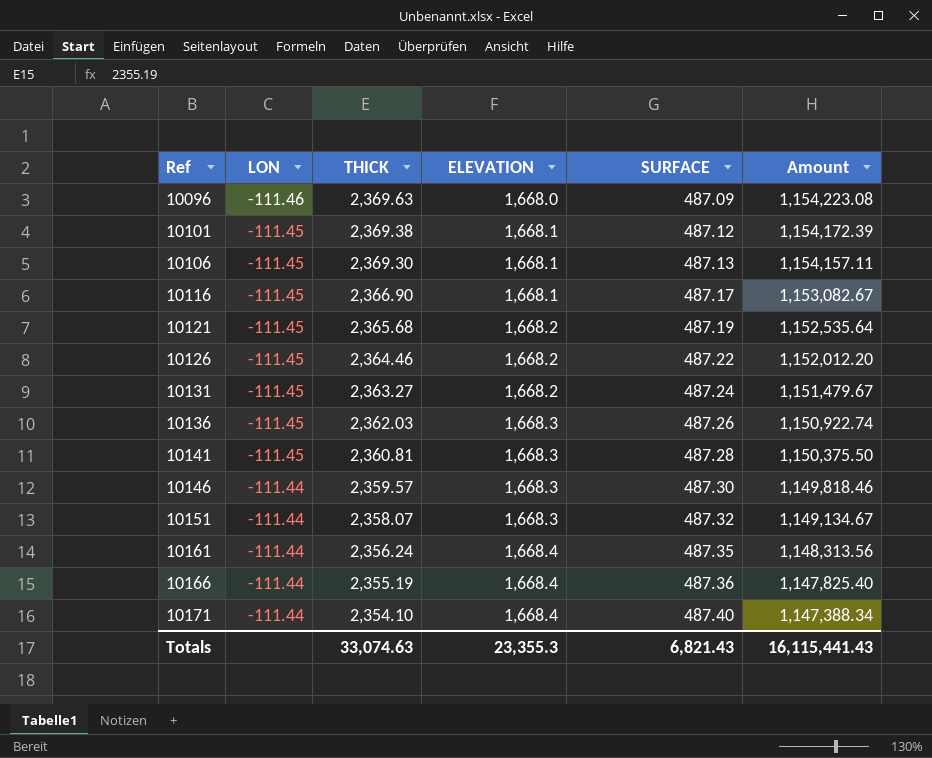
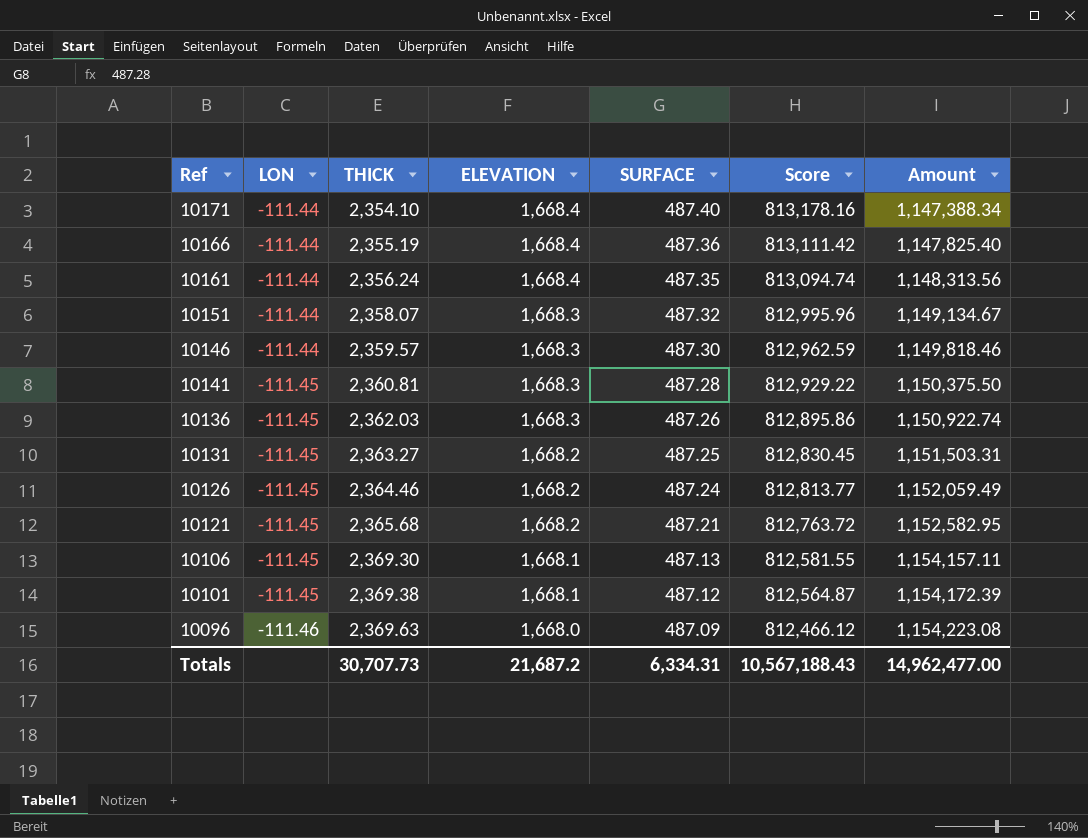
row order: Ref ascending -> Ref descending
column Score | formula: none -> [ELEVATION] * [SURFACE]
row 10116: -111.45 | 2,366.90 | 1,668.1 | 487.17 | 1,153,082.67 -> none
10131 | SURFACE: 487.24 -> 487.25
10131 | Amount: 1,151,479.67 -> 1,151,503.31
10126 | SURFACE: 487.22 -> 487.24
10126 | Amount: 1,152,012.20 -> 1,152,059.49
10121 | SURFACE: 487.19 -> 487.21
10121 | Amount: 1,152,535.64 -> 1,152,582.95
Totals | THICK: 33,074.63 -> 30,707.73
Totals | ELEVATION: 23,355.3 -> 21,687.2
Totals | SURFACE: 6,821.43 -> 6,334.31
Totals | Amount: 16,115,441.43 -> 14,962,477.00

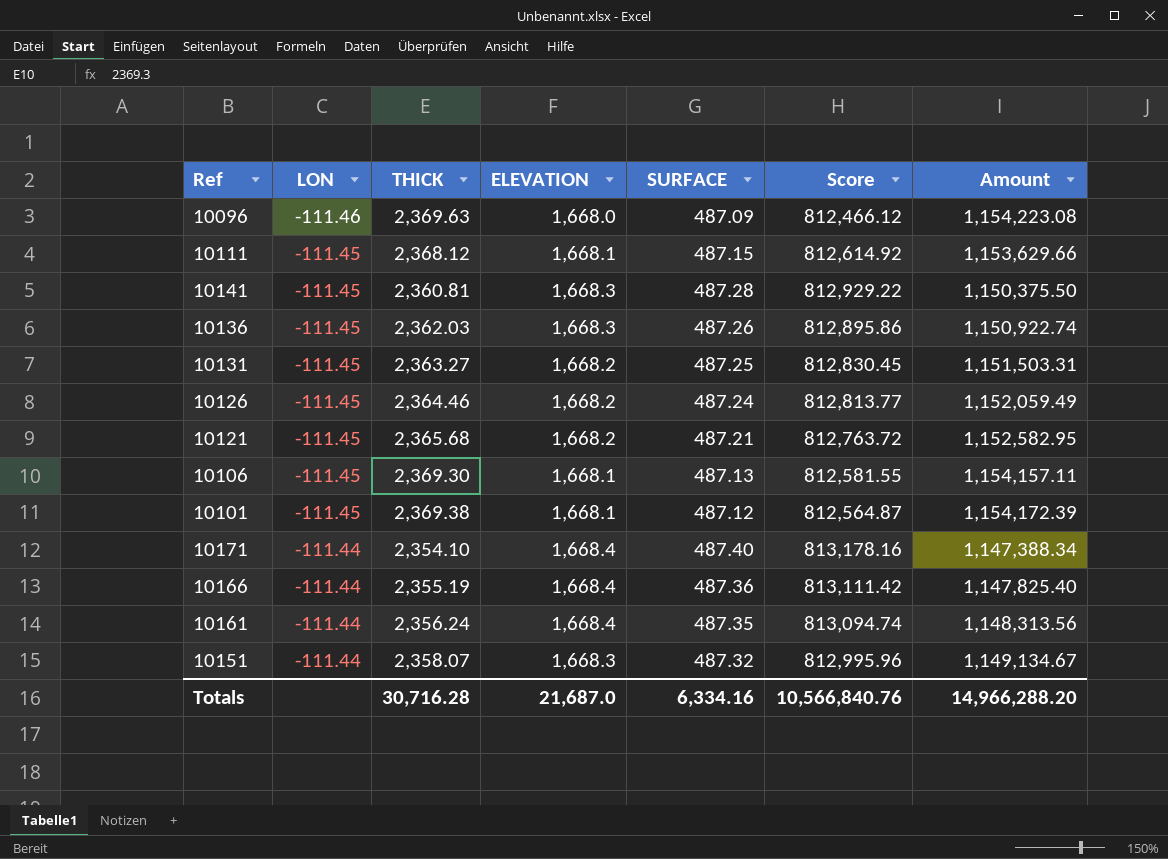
row order: Ref descending -> LON ascending
row 10146: -111.44 | 2,359.57 | 1,668.3 | 487.30 | 812,962.59 | 1,149,818.46 -> none
row 10111: none -> -111.45 | 2,368.12 | 1,668.1 | 487.15 | 812,614.92 | 1,153,629.66
Totals | THICK: 30,707.73 -> 30,716.28
Totals | ELEVATION: 21,687.2 -> 21,687.0
Totals | SURFACE: 6,334.31 -> 6,334.16
Totals | Score: 10,567,188.43 -> 10,566,840.76
Totals | Amount: 14,962,477.00 -> 14,966,288.20

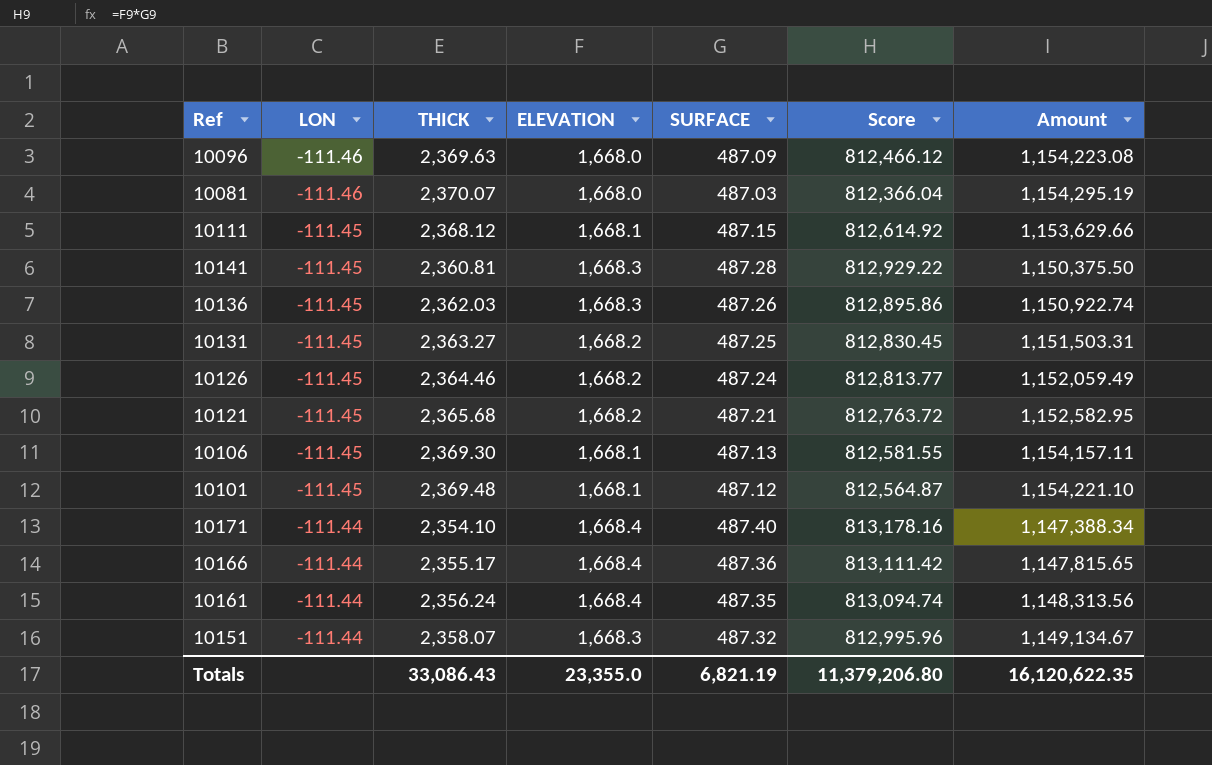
row 10081: none -> -111.46 | 2,370.07 | 1,668.0 | 487.03 | 812,366.04 | 1,154,295.19
10101 | THICK: 2,369.38 -> 2,369.48
10101 | Amount: 1,154,172.39 -> 1,154,221.10
10166 | THICK: 2,355.19 -> 2,355.17
10166 | Amount: 1,147,825.40 -> 1,147,815.65
Totals | THICK: 30,716.28 -> 33,086.43
Totals | ELEVATION: 21,687.0 -> 23,355.0
Totals | SURFACE: 6,334.16 -> 6,821.19
Totals | Score: 10,566,840.76 -> 11,379,206.80
Totals | Amount: 14,966,288.20 -> 16,120,622.35

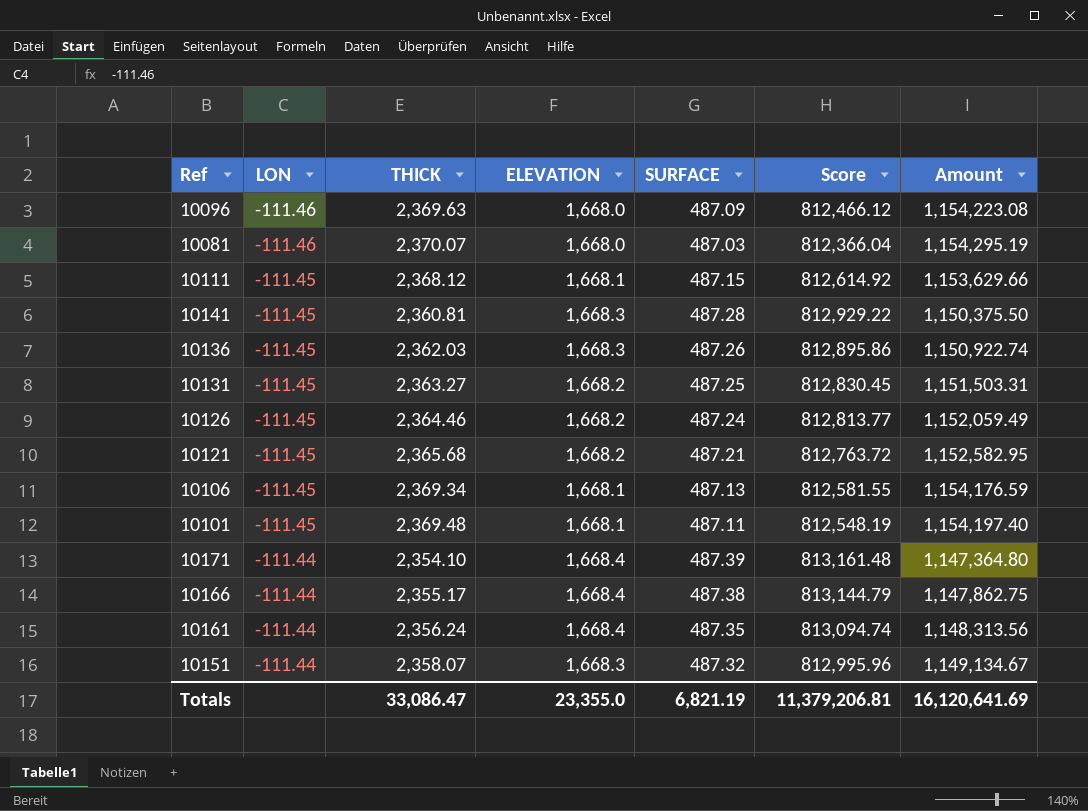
10106 | THICK: 2,369.30 -> 2,369.34
10106 | Amount: 1,154,157.11 -> 1,154,176.59
10101 | SURFACE: 487.12 -> 487.11
10101 | Score: 812,564.87 -> 812,548.19
10101 | Amount: 1,154,221.10 -> 1,154,197.40
10171 | SURFACE: 487.40 -> 487.39
10171 | Score: 813,178.16 -> 813,161.48
10171 | Amount: 1,147,388.34 -> 1,147,364.80
10166 | SURFACE: 487.36 -> 487.38
10166 | Score: 813,111.42 -> 813,144.79
10166 | Amount: 1,147,815.65 -> 1,147,862.75
Totals | THICK: 33,086.43 -> 33,086.47
Totals | Score: 11,379,206.80 -> 11,379,206.81
Totals | Amount: 16,120,622.35 -> 16,120,641.69

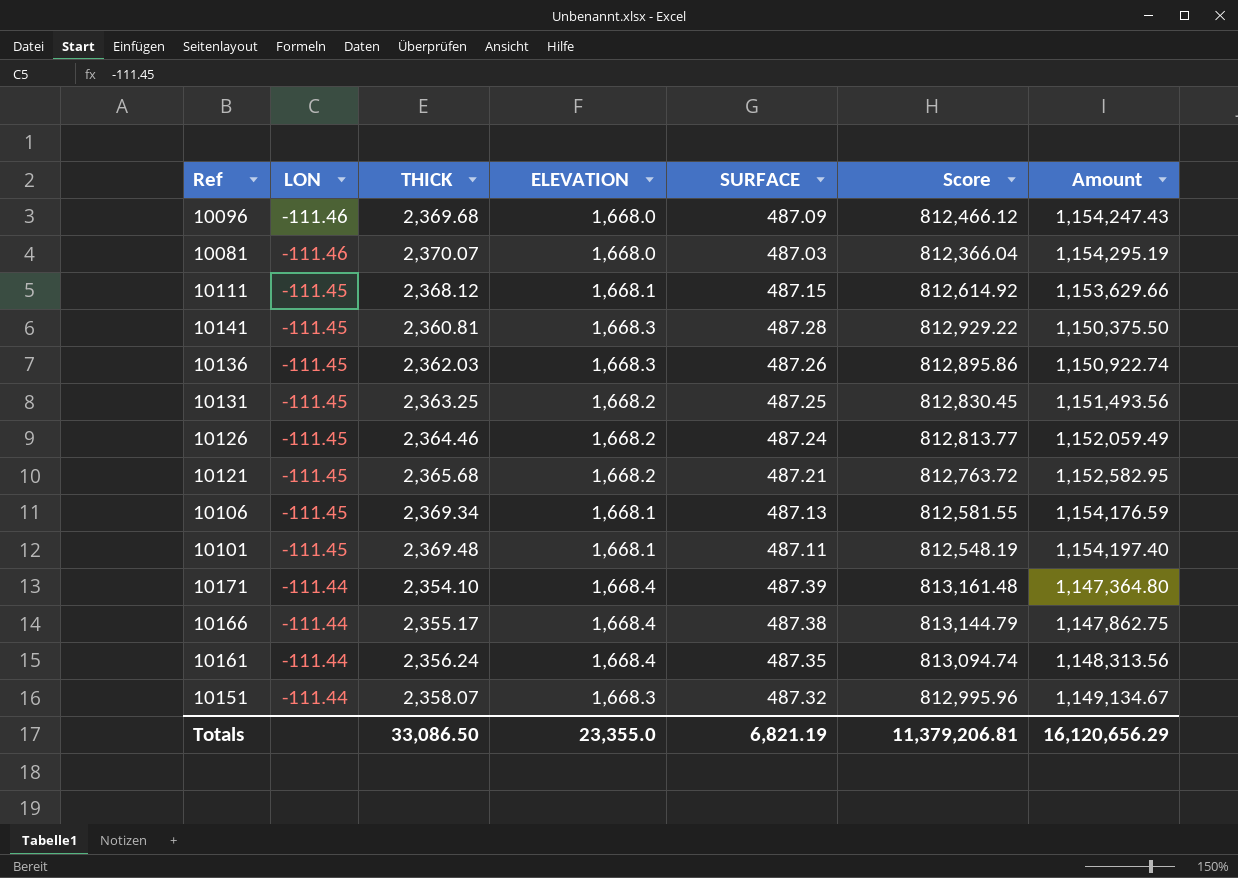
10096 | THICK: 2,369.63 -> 2,369.68
10096 | Amount: 1,154,223.08 -> 1,154,247.43
10131 | THICK: 2,363.27 -> 2,363.25
10131 | Amount: 1,151,503.31 -> 1,151,493.56
Totals | THICK: 33,086.47 -> 33,086.50
Totals | Amount: 16,120,641.69 -> 16,120,656.29

